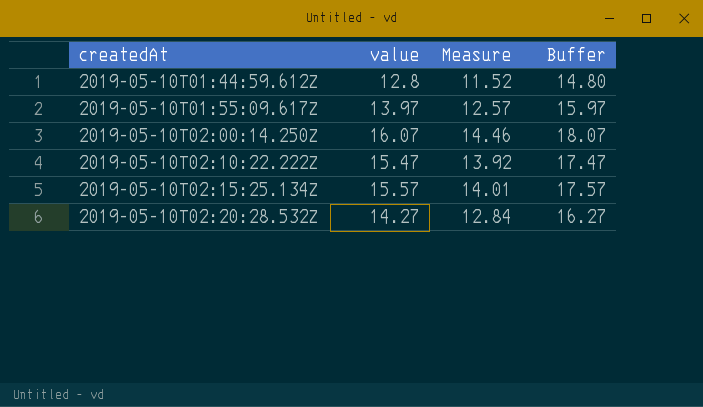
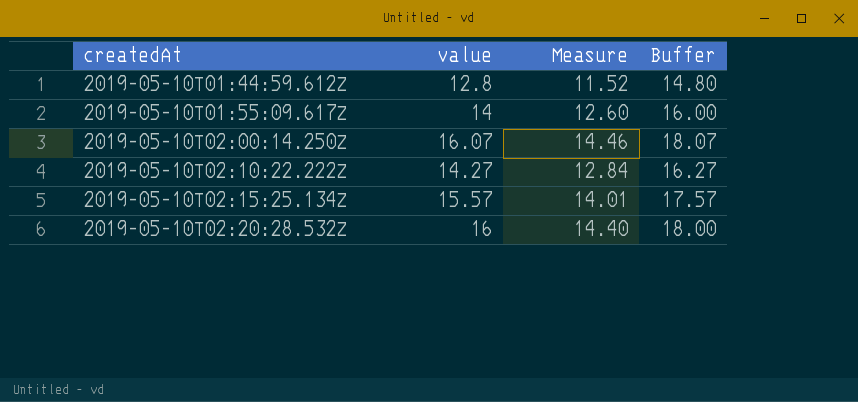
2019-05-10T01:55:09.617Z | value: 13.97 -> 14
2019-05-10T01:55:09.617Z | Measure: 12.57 -> 12.60
2019-05-10T01:55:09.617Z | Buffer: 15.97 -> 16.00
2019-05-10T02:10:22.222Z | value: 15.47 -> 14.27
2019-05-10T02:10:22.222Z | Measure: 13.92 -> 12.84
2019-05-10T02:10:22.222Z | Buffer: 17.47 -> 16.27
2019-05-10T02:20:28.532Z | value: 14.27 -> 16
2019-05-10T02:20:28.532Z | Measure: 12.84 -> 14.40
2019-05-10T02:20:28.532Z | Buffer: 16.27 -> 18.00

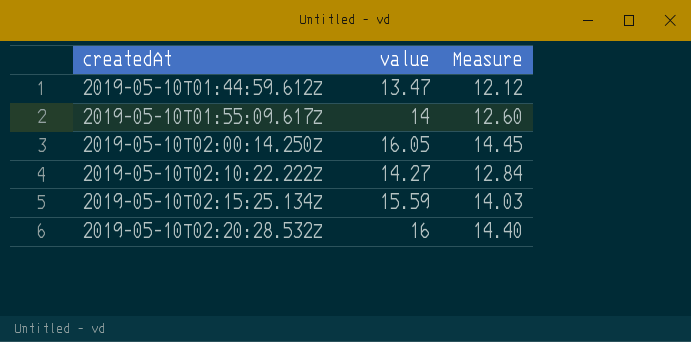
column Buffer | formula: [value] + 2 -> none
2019-05-10T01:44:59.612Z | value: 12.8 -> 13.47
2019-05-10T01:44:59.612Z | Measure: 11.52 -> 12.12
2019-05-10T02:00:14.250Z | value: 16.07 -> 16.05
2019-05-10T02:00:14.250Z | Measure: 14.46 -> 14.45
2019-05-10T02:15:25.134Z | value: 15.57 -> 15.59
2019-05-10T02:15:25.134Z | Measure: 14.01 -> 14.03

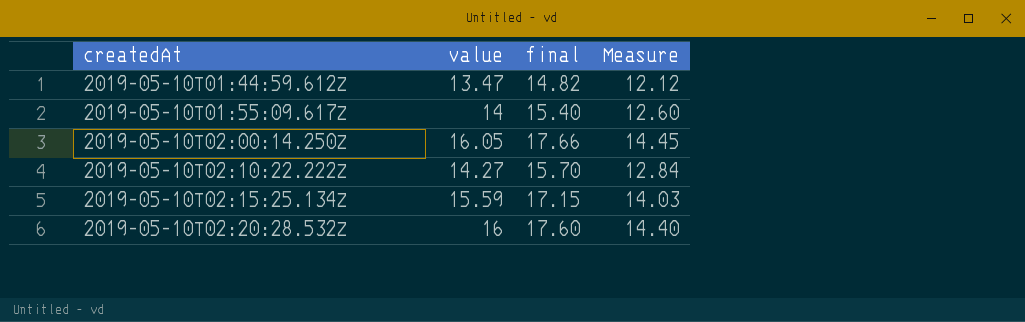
column final | formula: none -> [value] * 1.1

